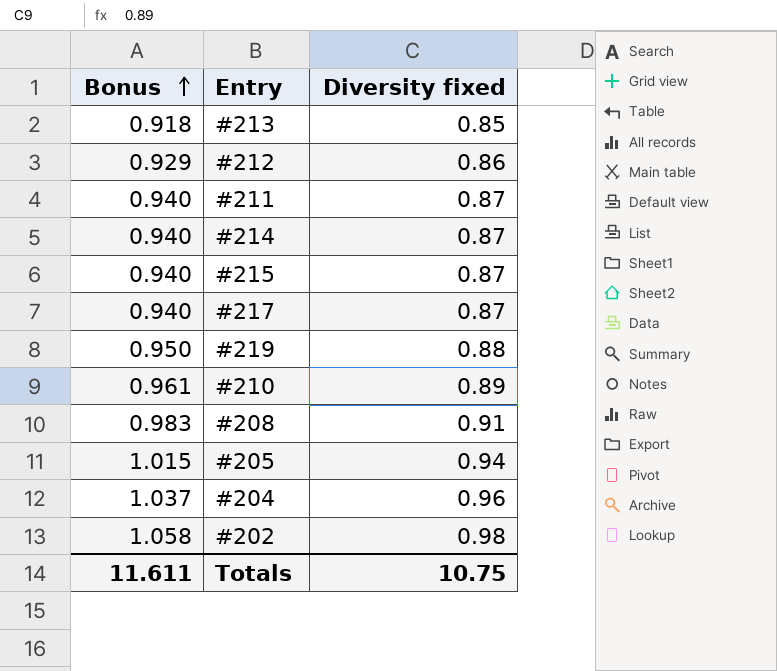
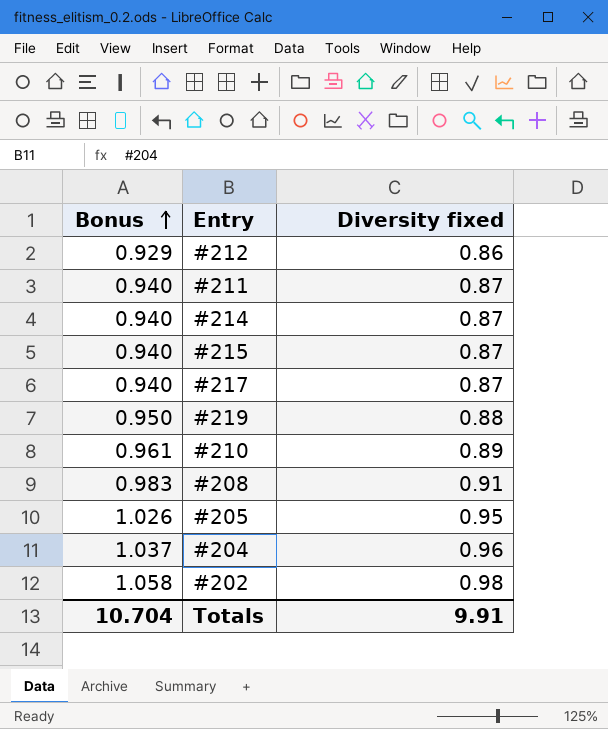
row #213: 0.918 | 0.85 -> none
#205 | Bonus: 1.015 -> 1.026
#205 | Diversity fixed: 0.94 -> 0.95
Totals | Bonus: 11.611 -> 10.704
Totals | Diversity fixed: 10.75 -> 9.91

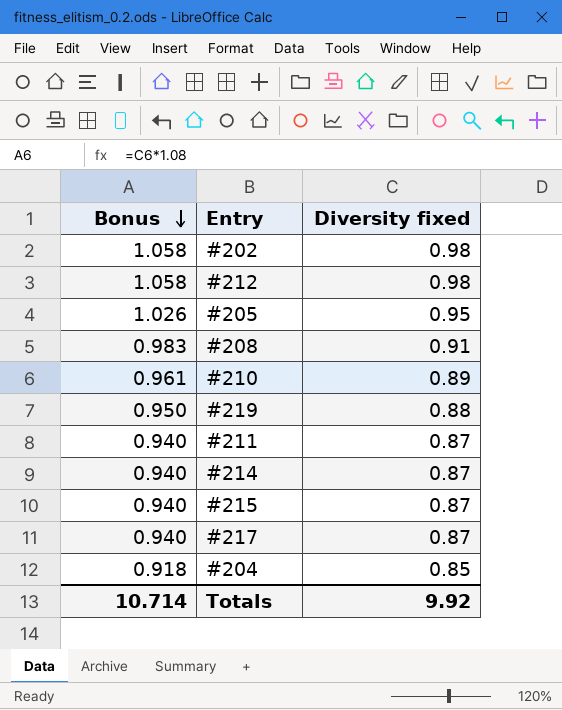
row order: Bonus ascending -> Bonus descending
#212 | Bonus: 0.929 -> 1.058
#212 | Diversity fixed: 0.86 -> 0.98
#204 | Bonus: 1.037 -> 0.918
#204 | Diversity fixed: 0.96 -> 0.85
Totals | Bonus: 10.704 -> 10.714
Totals | Diversity fixed: 9.91 -> 9.92

